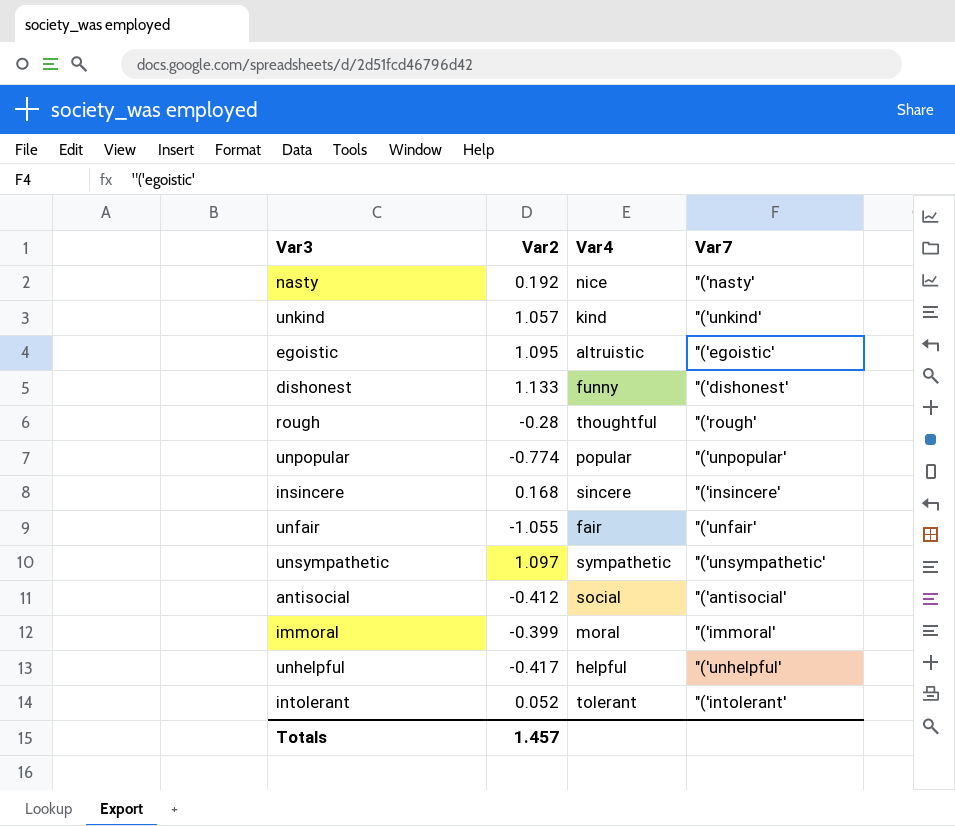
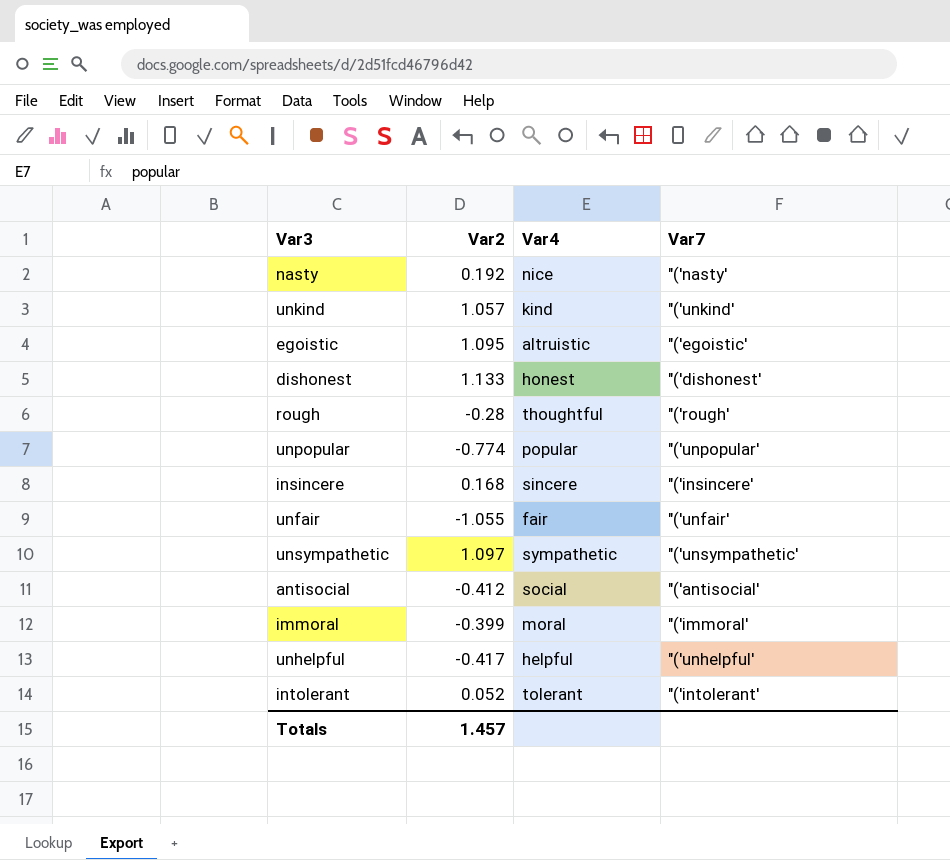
dishonest | Var4: funny -> honest

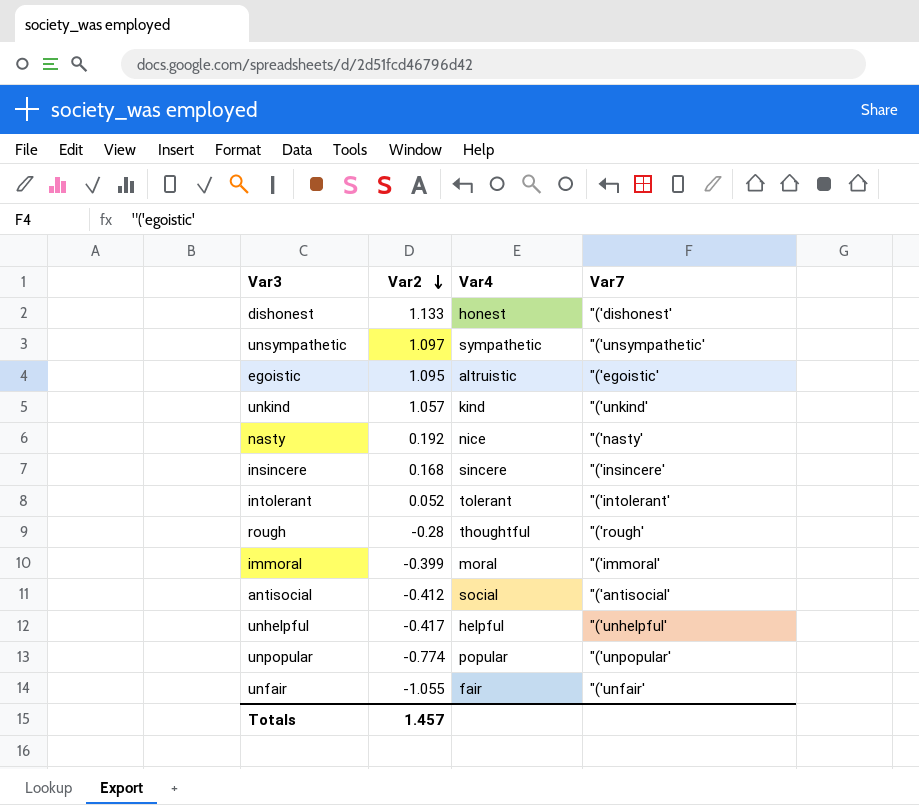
row order: none -> Var2 descending

